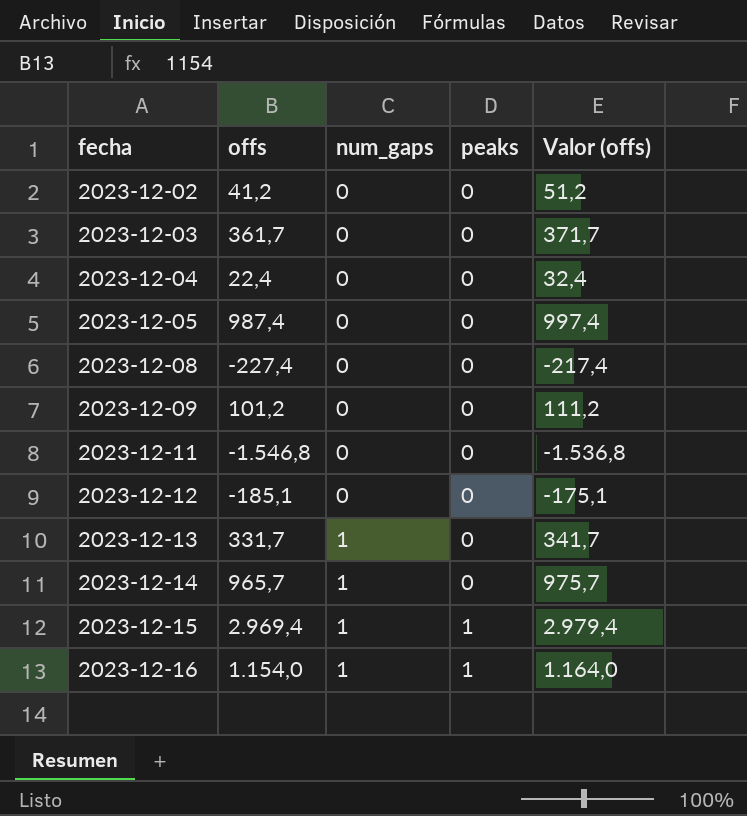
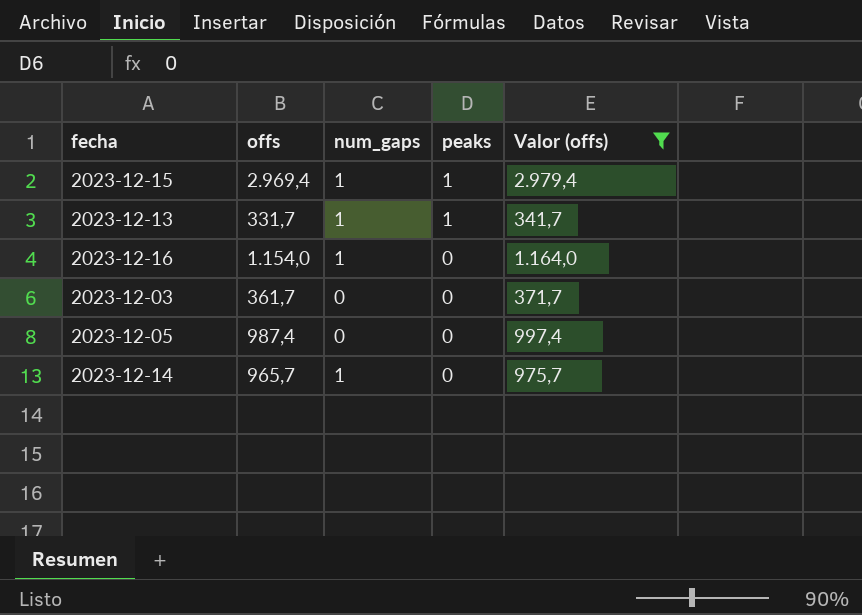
filter: none -> Valor (offs) >= 341,7
row order: fecha ascending -> peaks descending
2023-12-13 | peaks: 0 -> 1
2023-12-16 | peaks: 1 -> 0

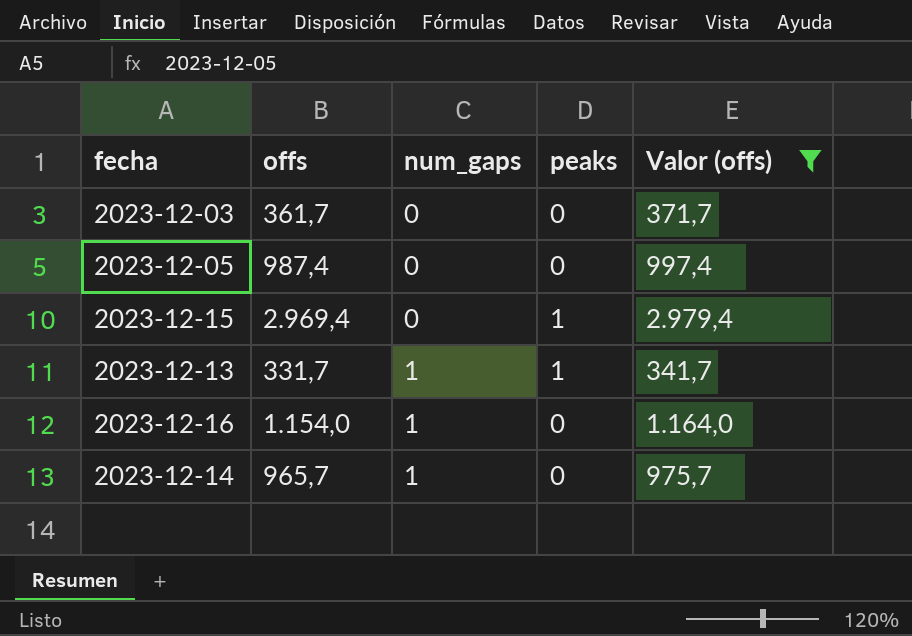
row order: peaks descending -> num_gaps ascending
2023-12-15 | num_gaps: 1 -> 0

